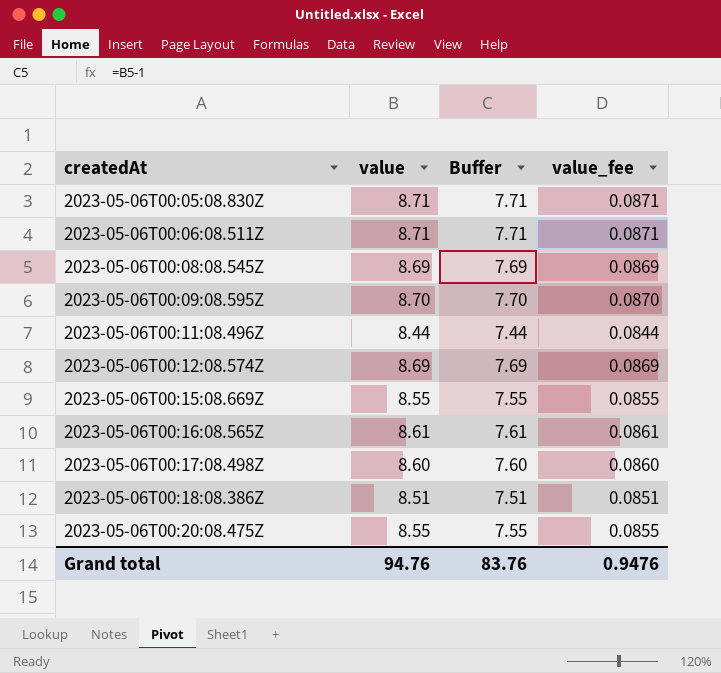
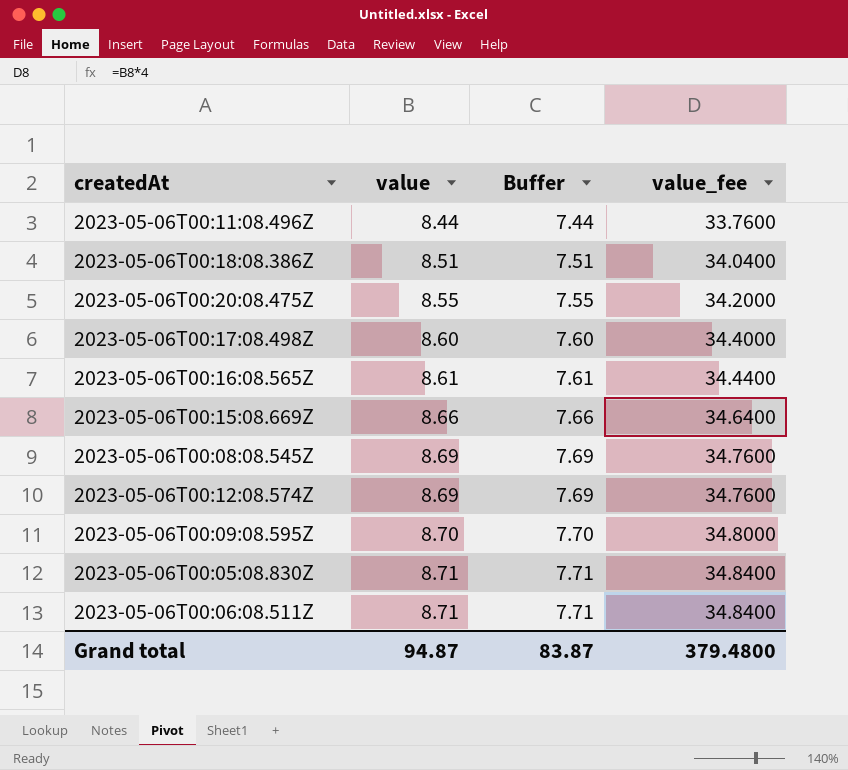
row order: createdAt ascending -> value ascending
column value_fee | formula: [value] * 0.01 -> [value] * 4
2023-05-06T00:15:08.669Z | value: 8.55 -> 8.66
2023-05-06T00:15:08.669Z | Buffer: 7.55 -> 7.66
Grand total | value: 94.76 -> 94.87
Grand total | Buffer: 83.76 -> 83.87
Grand total | value_fee: 0.9476 -> 379.4800

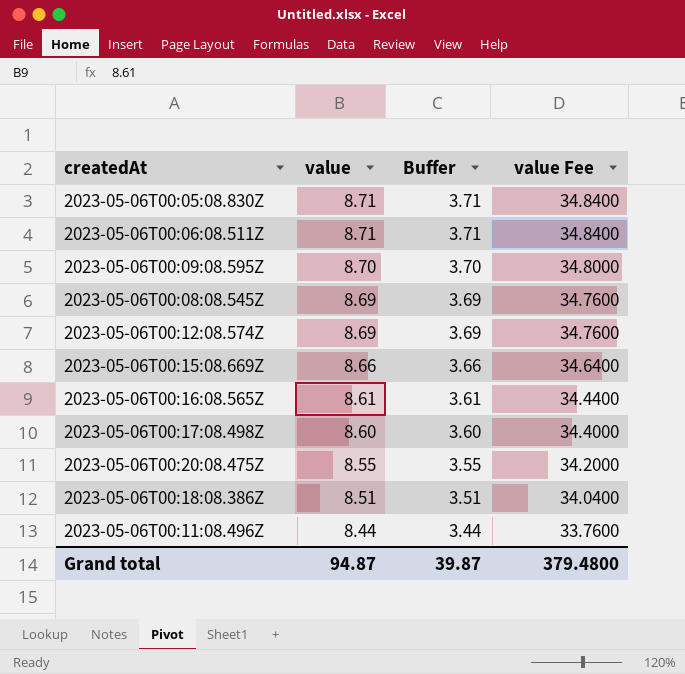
row order: value ascending -> value descending
column Buffer | formula: [value] - 1 -> [value] - 5
column name: value_fee -> value Fee
Grand total | Buffer: 83.87 -> 39.87

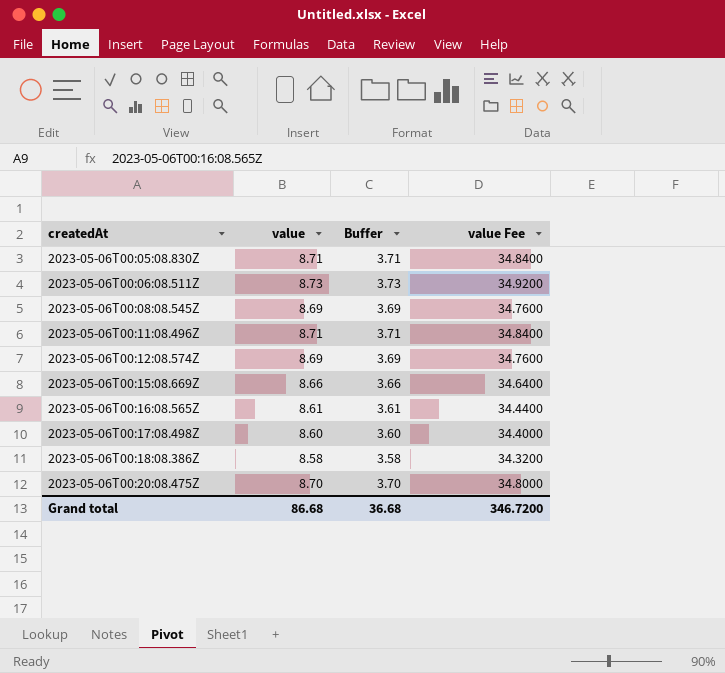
row order: value descending -> createdAt ascending
row 2023-05-06T00:09:08.595Z: 8.70 | 3.70 | 34.8000 -> none
2023-05-06T00:06:08.511Z | value: 8.71 -> 8.73
2023-05-06T00:06:08.511Z | Buffer: 3.71 -> 3.73
2023-05-06T00:06:08.511Z | value Fee: 34.8400 -> 34.9200
2023-05-06T00:11:08.496Z | value: 8.44 -> 8.71
2023-05-06T00:11:08.496Z | Buffer: 3.44 -> 3.71
2023-05-06T00:11:08.496Z | value Fee: 33.7600 -> 34.8400
2023-05-06T00:18:08.386Z | value: 8.51 -> 8.58
2023-05-06T00:18:08.386Z | Buffer: 3.51 -> 3.58
2023-05-06T00:18:08.386Z | value Fee: 34.0400 -> 34.3200
2023-05-06T00:20:08.475Z | value: 8.55 -> 8.70
2023-05-06T00:20:08.475Z | Buffer: 3.55 -> 3.70
2023-05-06T00:20:08.475Z | value Fee: 34.2000 -> 34.8000
Grand total | value: 94.87 -> 86.68
Grand total | Buffer: 39.87 -> 36.68
Grand total | value Fee: 379.4800 -> 346.7200

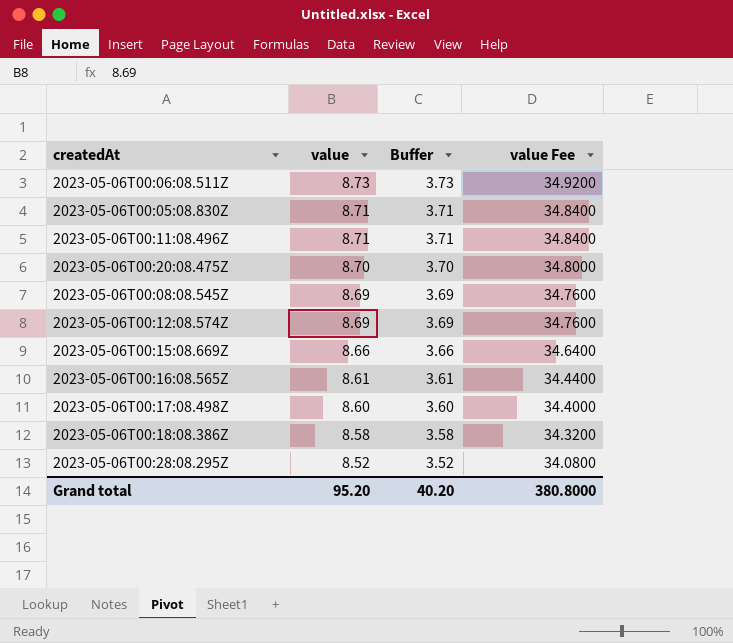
row order: createdAt ascending -> value descending
row 2023-05-06T00:28:08.295Z: none -> 8.52 | 3.52 | 34.0800
Grand total | value: 86.68 -> 95.20
Grand total | Buffer: 36.68 -> 40.20
Grand total | value Fee: 346.7200 -> 380.8000

